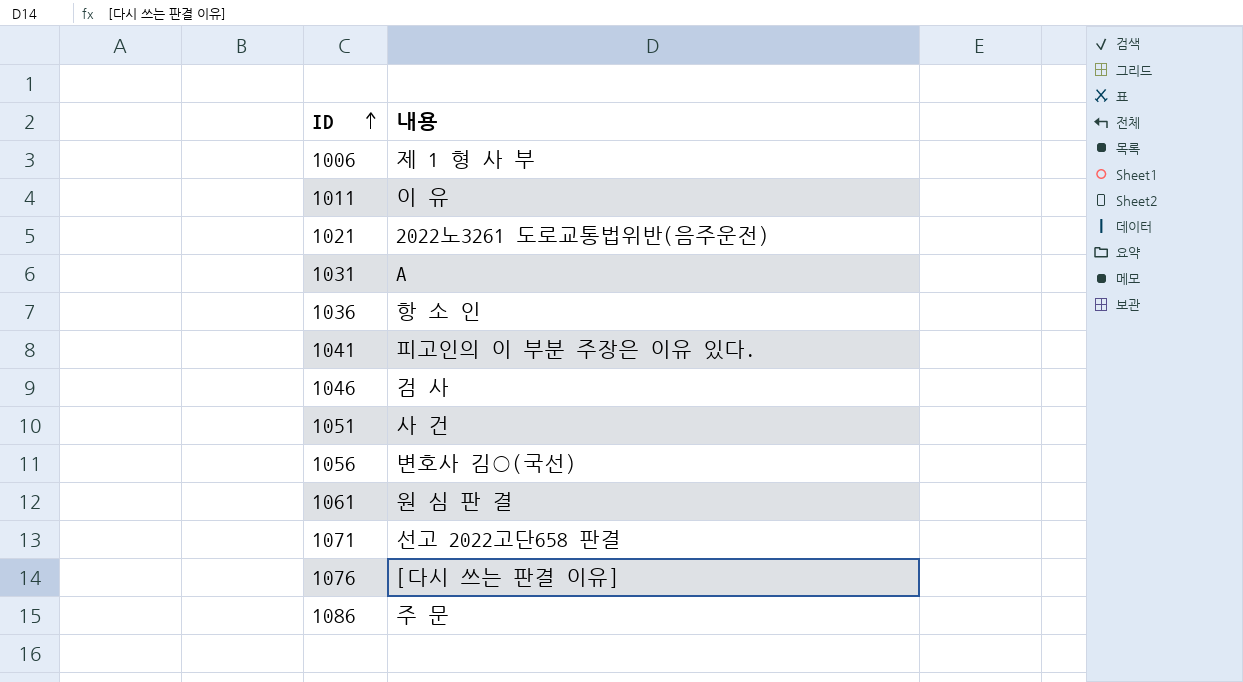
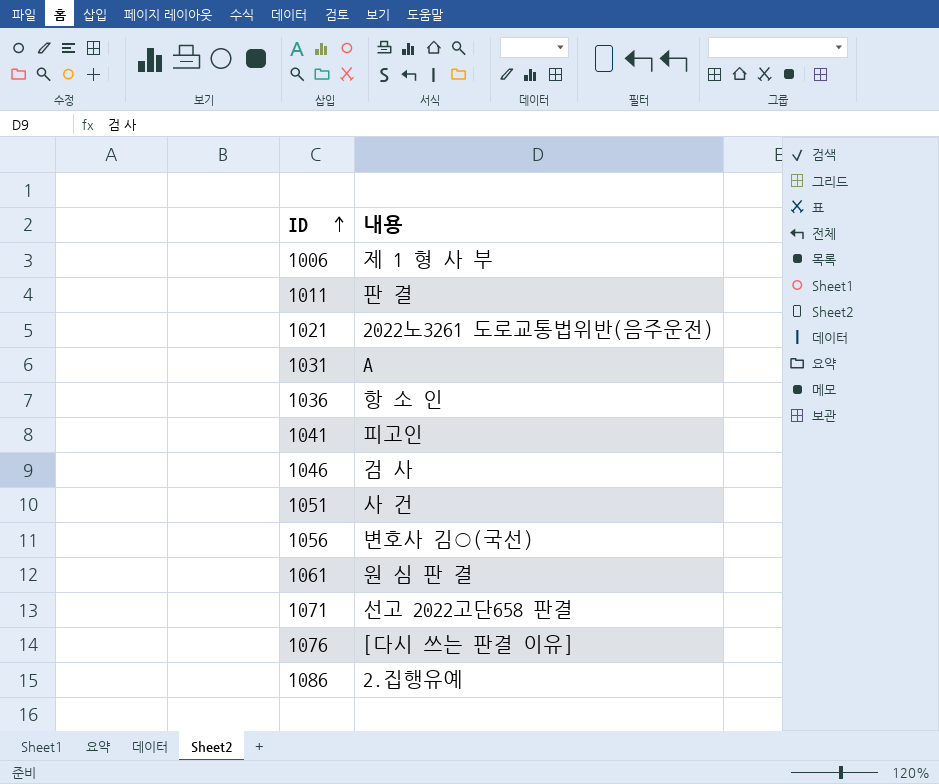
1011 | 내용: 이 유 -> 판 결
1041 | 내용: 피고인의 이 부분 주장은 이유 있다. -> 피고인
1086 | 내용: 주 문 -> 2.집행유예

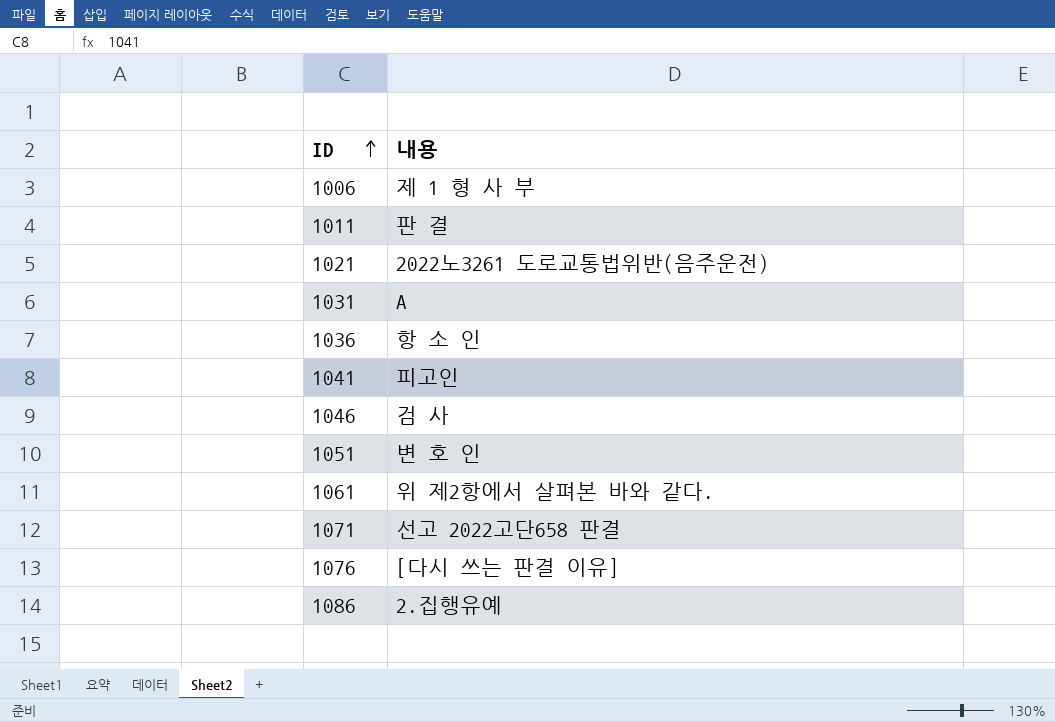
row 1056: 변호사 김○(국선) -> none
1051 | 내용: 사 건 -> 변 호 인
1061 | 내용: 원 심 판 결 -> 위 제2항에서 살펴본 바와 같다.

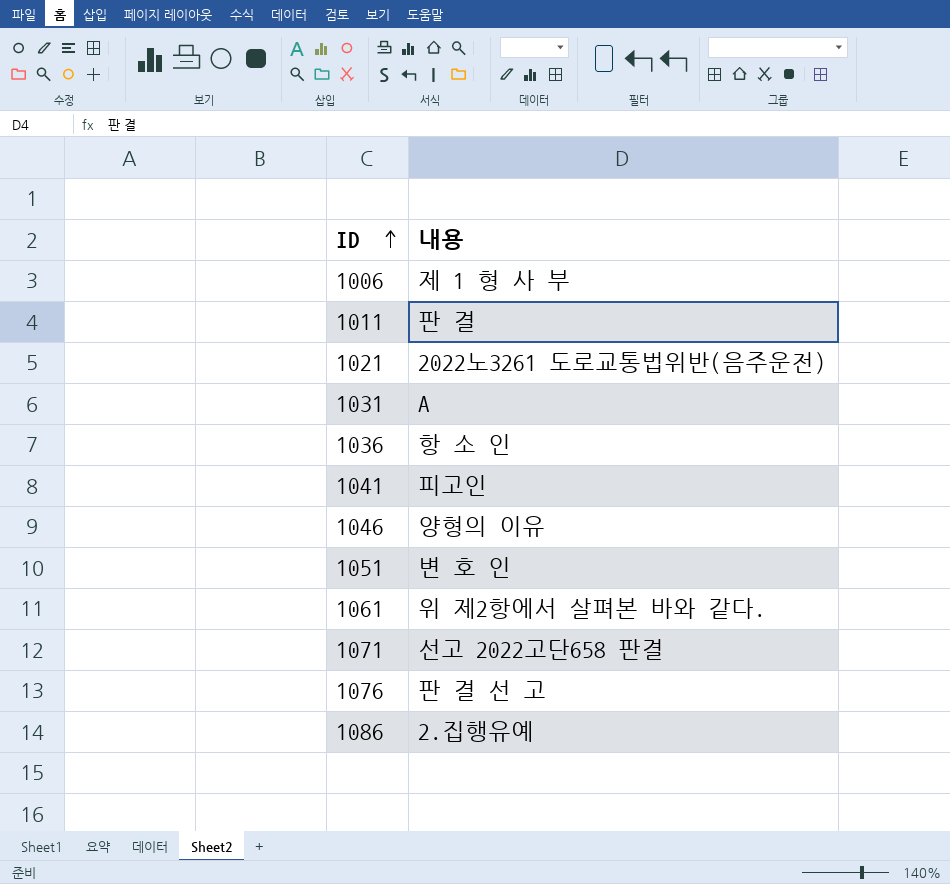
1046 | 내용: 검 사 -> 양형의 이유
1076 | 내용: [다시 쓰는 판결 이유] -> 판 결 선 고

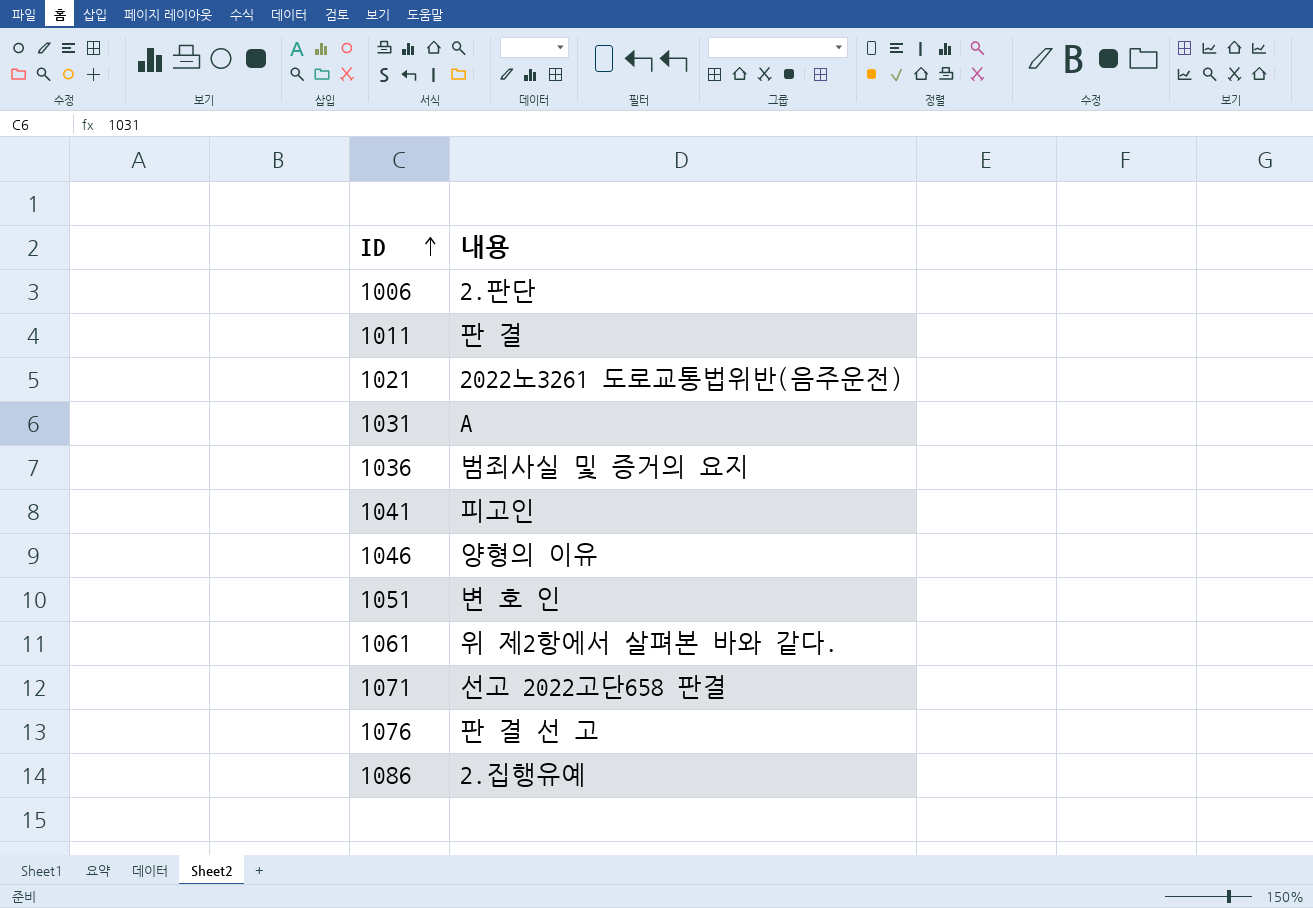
1006 | 내용: 제 1 형 사 부 -> 2.판단
1036 | 내용: 항 소 인 -> 범죄사실 및 증거의 요지

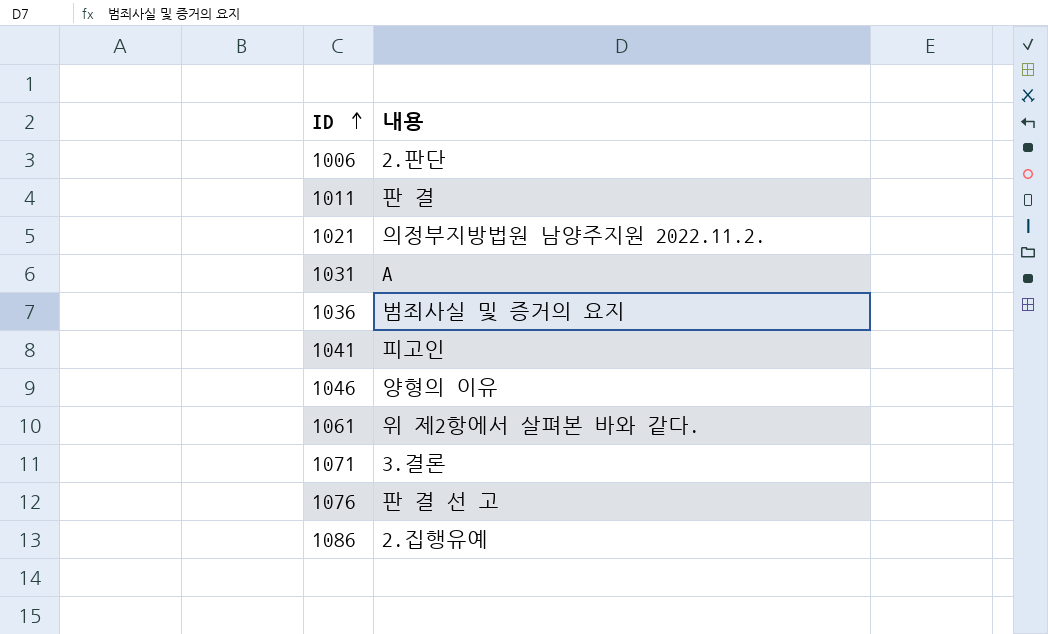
row 1051: 변 호 인 -> none
1021 | 내용: 2022노3261 도로교통법위반(음주운전) -> 의정부지방법원 남양주지원 2022.11.2.
1071 | 내용: 선고 2022고단658 판결 -> 3.결론

